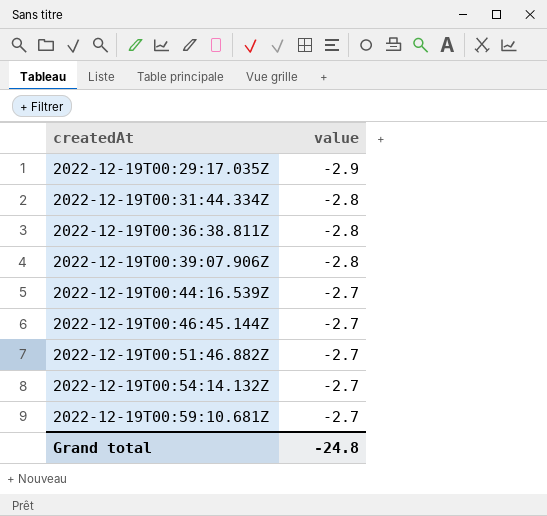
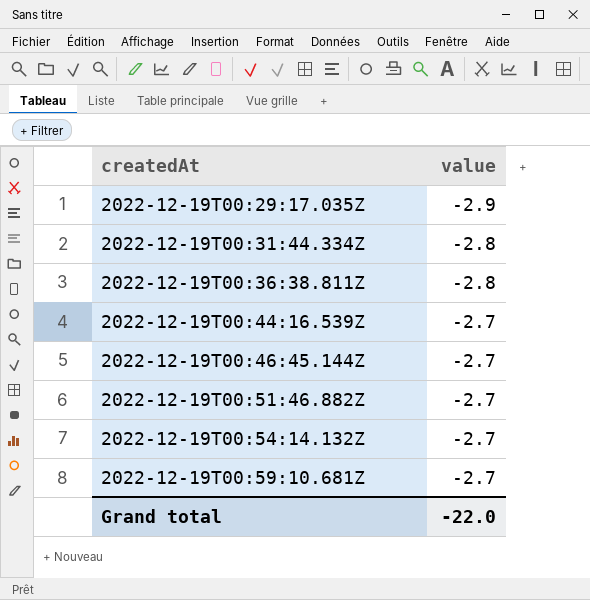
row 2022-12-19T00:39:07.906Z: -2.8 -> none
Grand total | value: -24.8 -> -22.0

